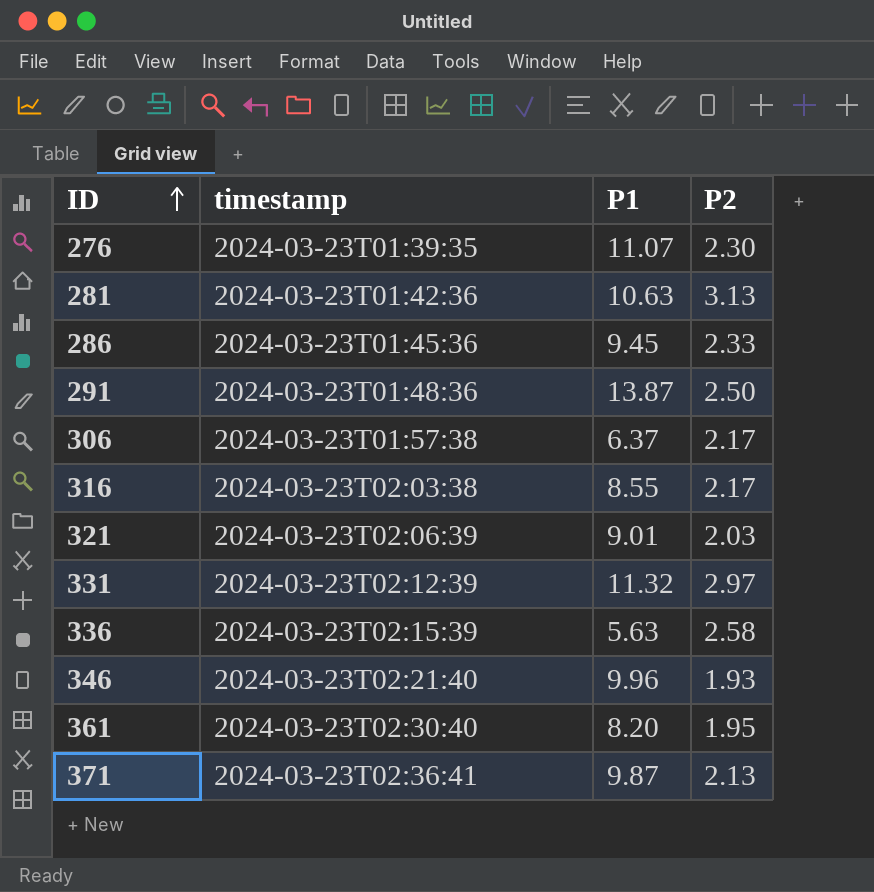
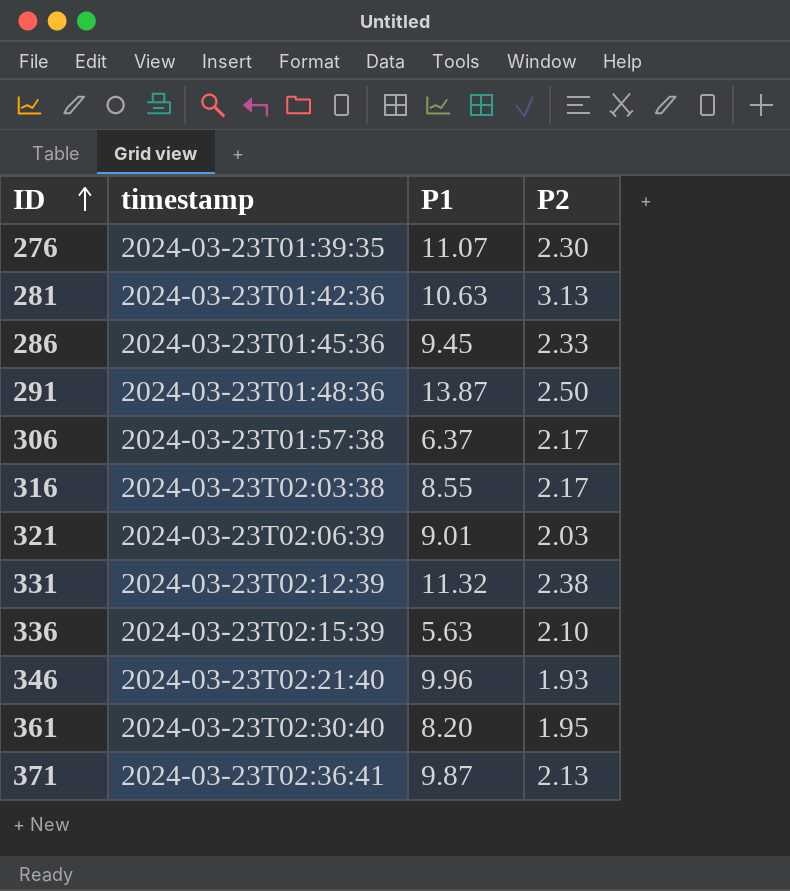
331 | P2: 2.97 -> 2.38
336 | P2: 2.58 -> 2.10

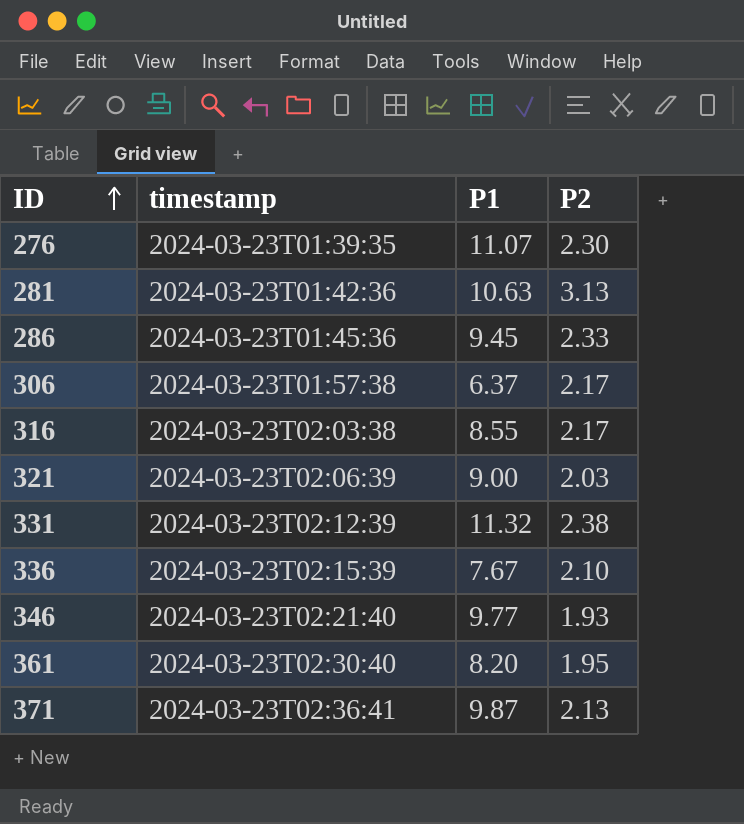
row 291: 2024-03-23T01:48:36 | 13.87 | 2.50 -> none
321 | P1: 9.01 -> 9.00
336 | P1: 5.63 -> 7.67
346 | P1: 9.96 -> 9.77

